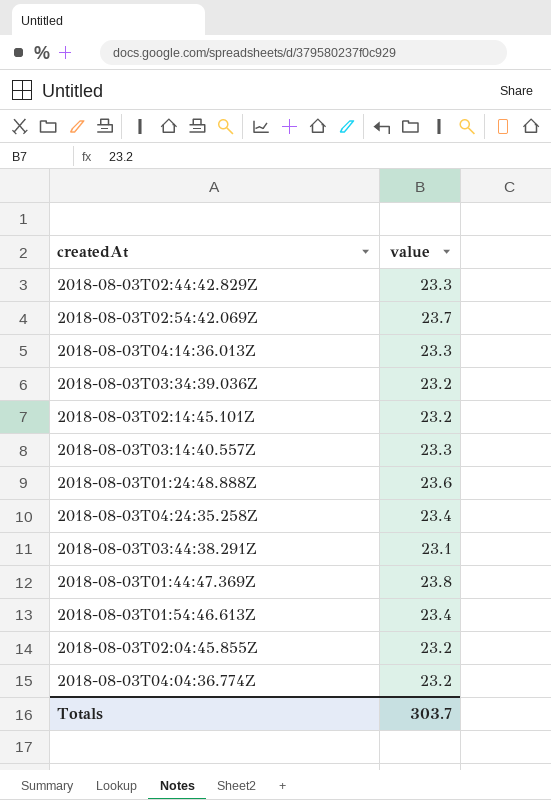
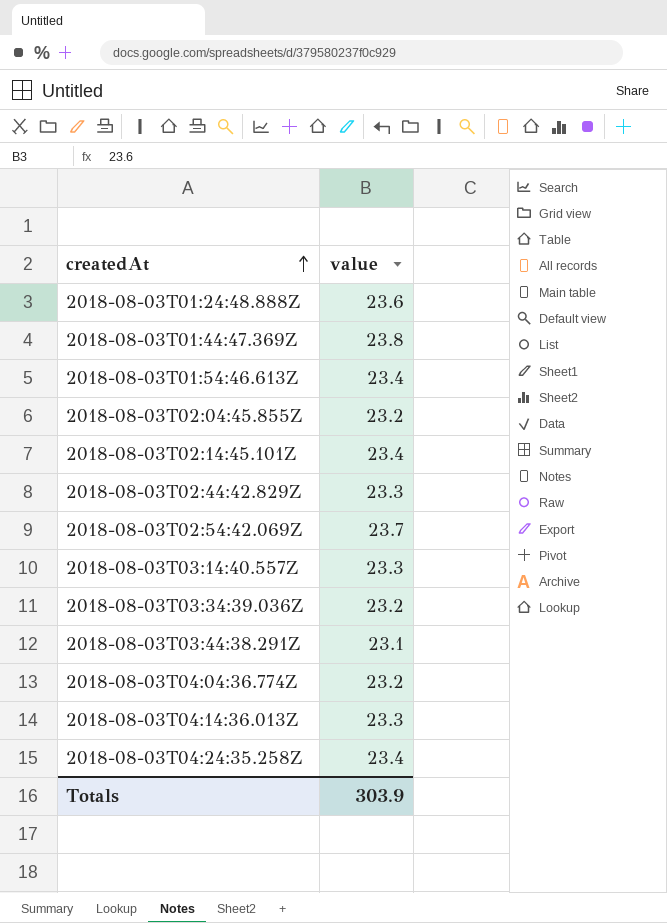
row order: none -> createdAt ascending
2018-08-03T02:14:45.101Z | value: 23.2 -> 23.4
Totals | value: 303.7 -> 303.9

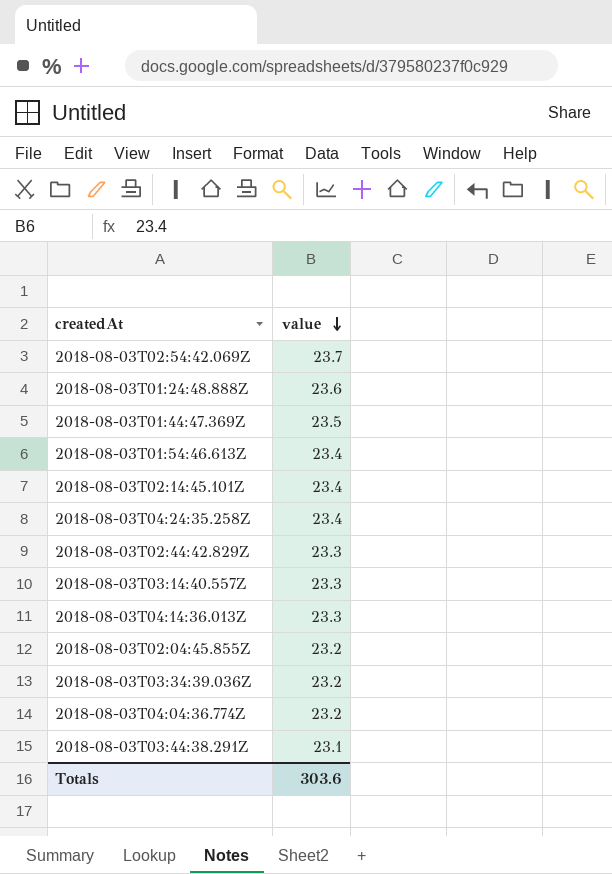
row order: createdAt ascending -> value descending
2018-08-03T01:44:47.369Z | value: 23.8 -> 23.5
Totals | value: 303.9 -> 303.6

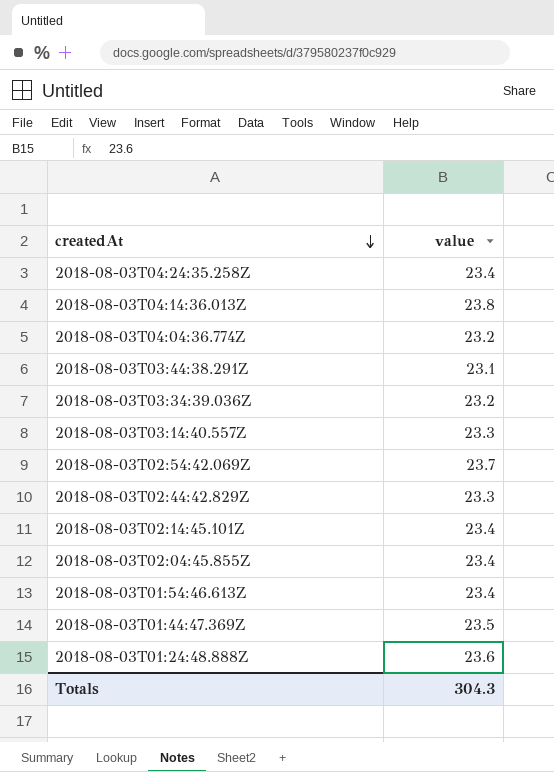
row order: value descending -> createdAt descending
2018-08-03T04:14:36.013Z | value: 23.3 -> 23.8
2018-08-03T02:04:45.855Z | value: 23.2 -> 23.4
Totals | value: 303.6 -> 304.3

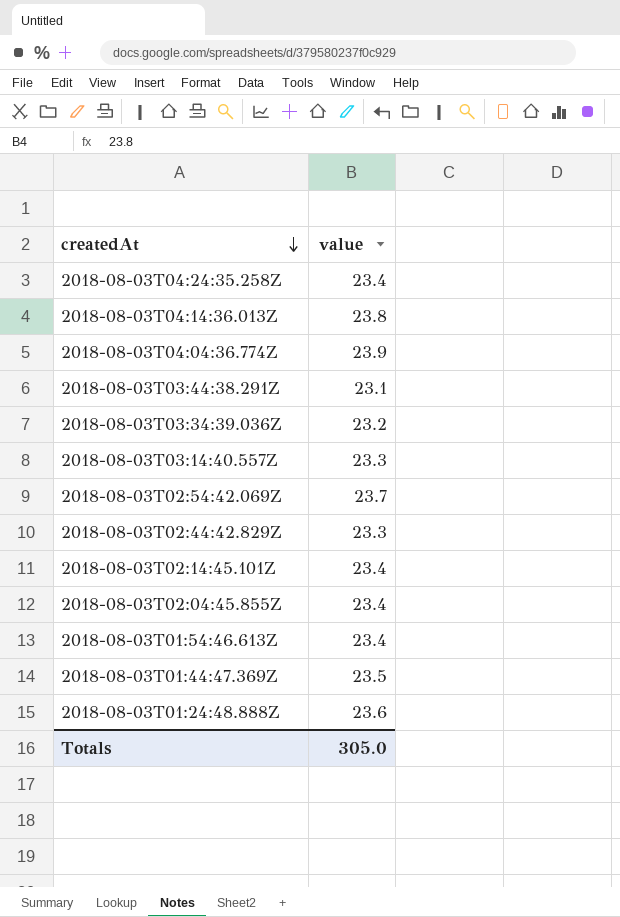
2018-08-03T04:04:36.774Z | value: 23.2 -> 23.9
Totals | value: 304.3 -> 305.0

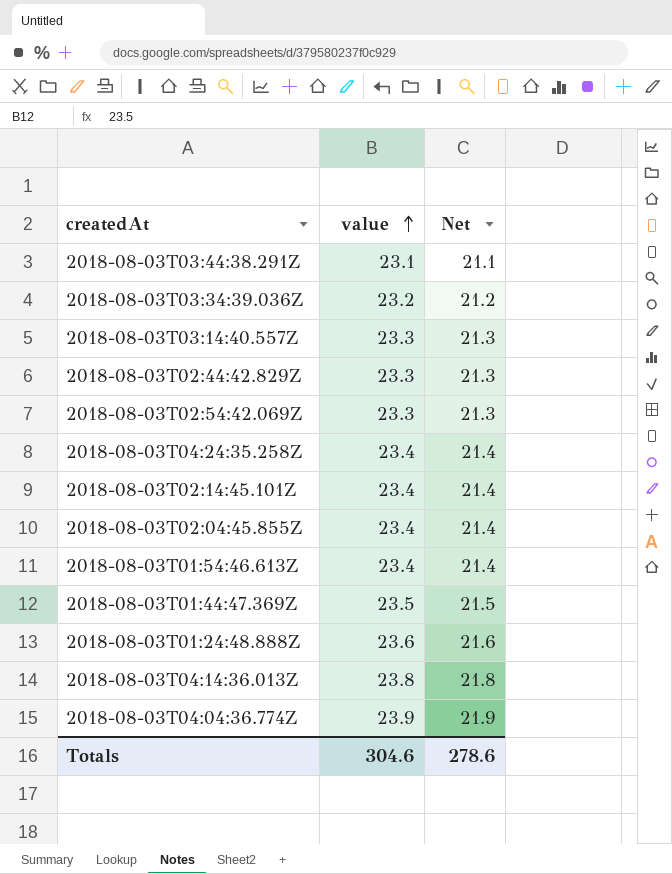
row order: createdAt descending -> value ascending
column Net | formula: none -> [value] - 2
2018-08-03T02:54:42.069Z | value: 23.7 -> 23.3
Totals | value: 305.0 -> 304.6

